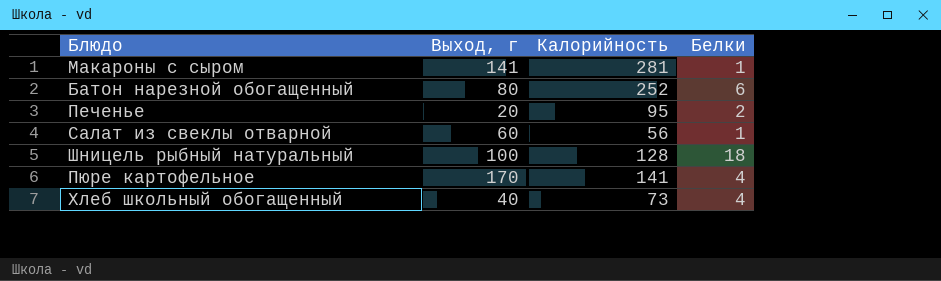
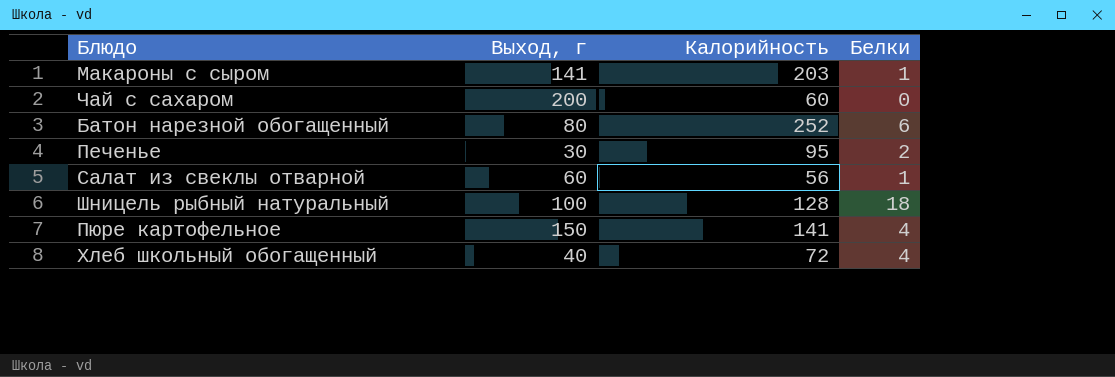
Макароны с сыром | Калорийность: 281 -> 203
row Чай с сахаром: none -> 200 | 60 | 0
Печенье | Выход, г: 20 -> 30
Пюре картофельное | Выход, г: 170 -> 150
Хлеб школьный обогащенный | Калорийность: 73 -> 72

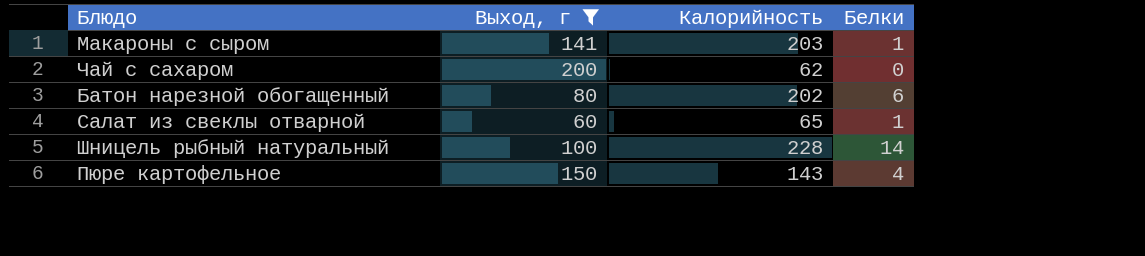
filter: none -> Выход, г >= 60
Чай с сахаром | Калорийность: 60 -> 62
Батон нарезной обогащенный | Калорийность: 252 -> 202
Салат из свеклы отварной | Калорийность: 56 -> 65
Шницель рыбный натуральный | Калорийность: 128 -> 228
Шницель рыбный натуральный | Белки: 18 -> 14
Пюре картофельное | Калорийность: 141 -> 143

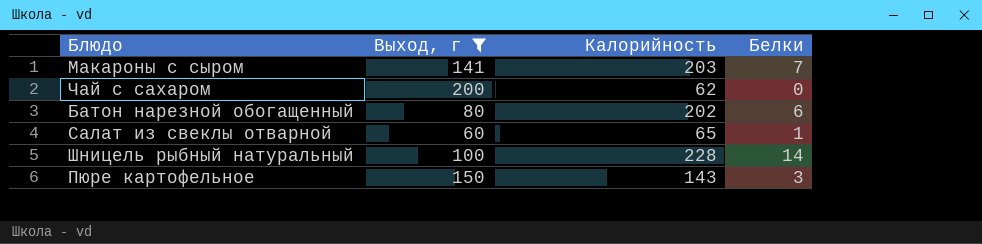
Макароны с сыром | Белки: 1 -> 7
Пюре картофельное | Белки: 4 -> 3

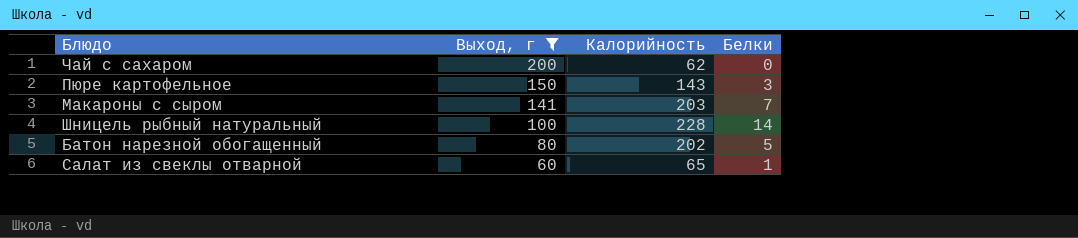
row order: none -> Выход, г descending
Батон нарезной обогащенный | Белки: 6 -> 5

